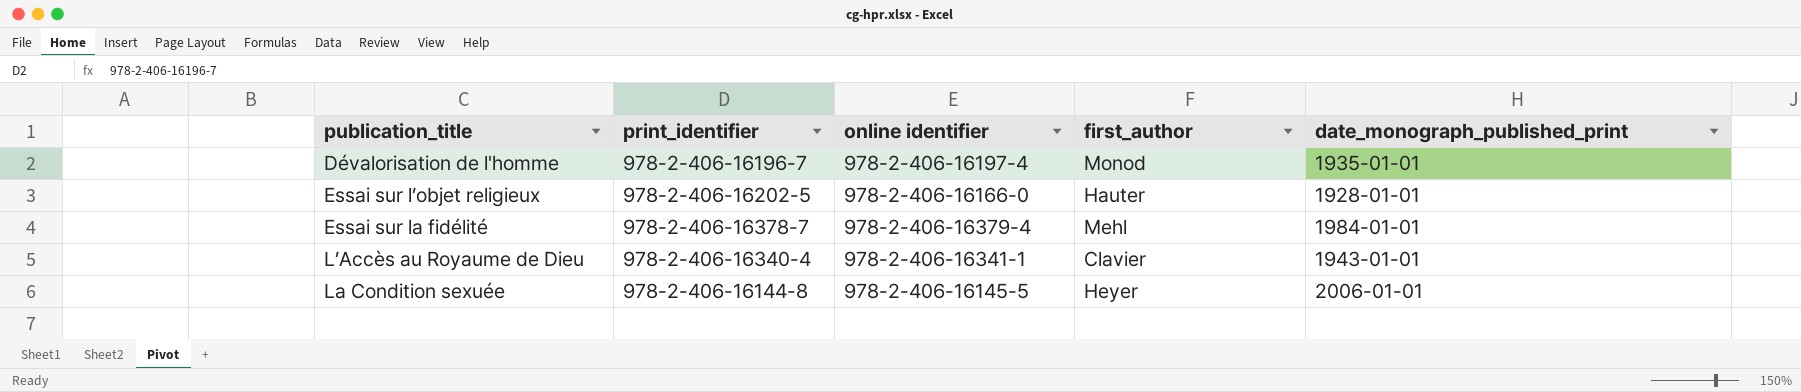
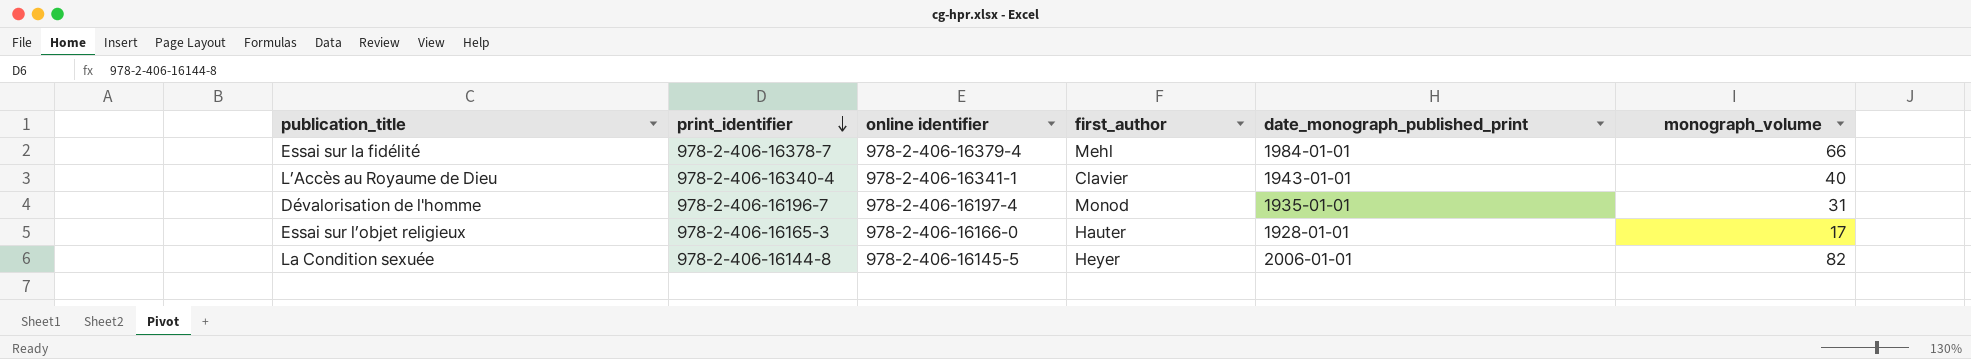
row order: none -> print_identifier descending
column monograph_volume | position: none -> 6
Essai sur l’objet religieux | print_identifier: 978-2-406-16202-5 -> 978-2-406-16165-3

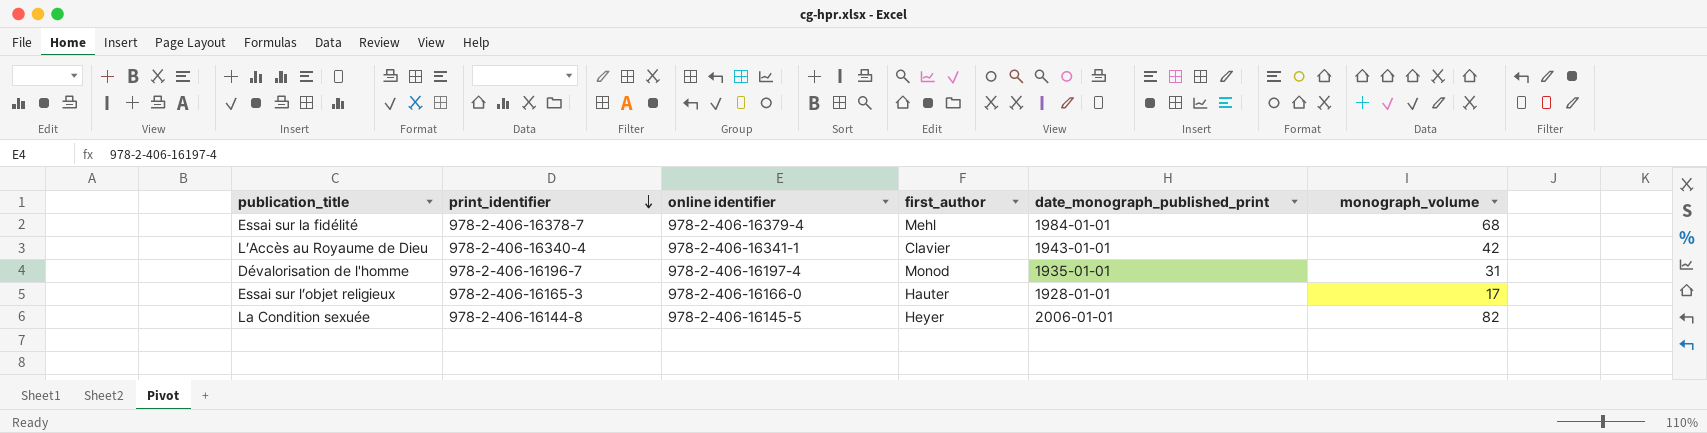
Essai sur la fidélité | monograph_volume: 66 -> 68
L’Accès au Royaume de Dieu | monograph_volume: 40 -> 42

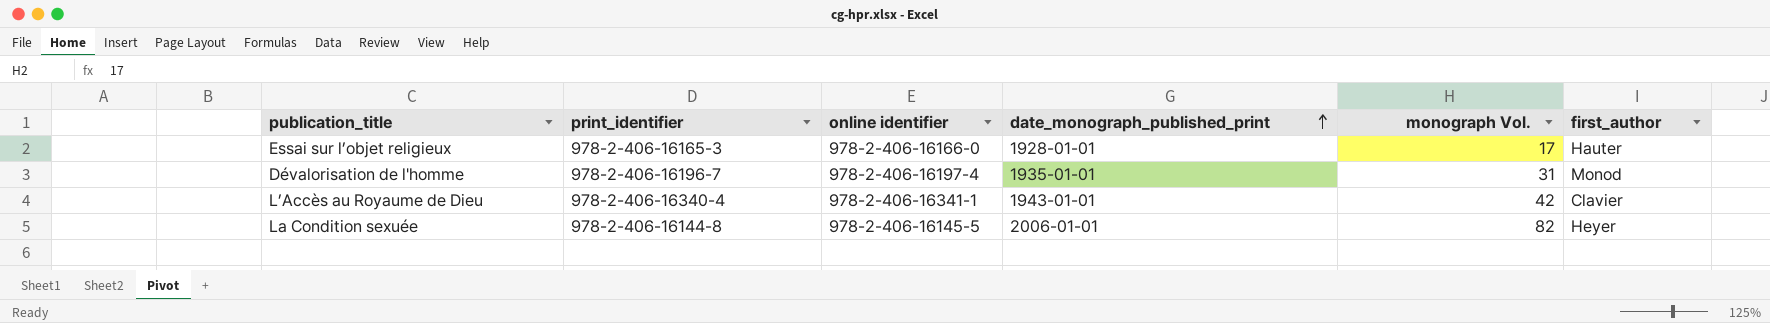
row order: print_identifier descending -> date_monograph_published_print ascending
column name: monograph_volume -> monograph Vol.
column first_author | position: 4 -> 6
row Essai sur la fidélité: 978-2-406-16378-7 | 978-2-406-16379-4 | Mehl | 1984-01-01 | 68 -> none

